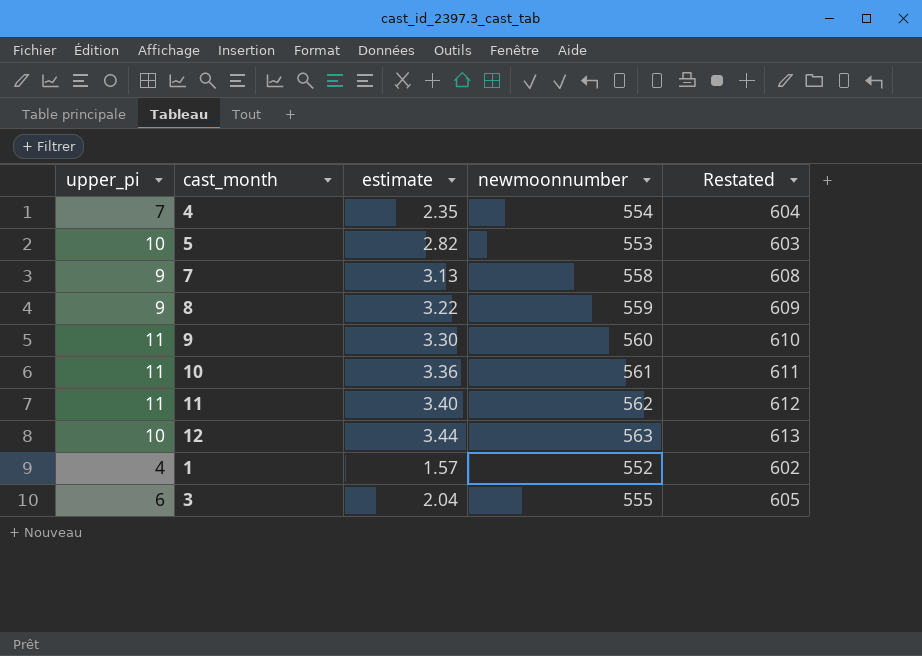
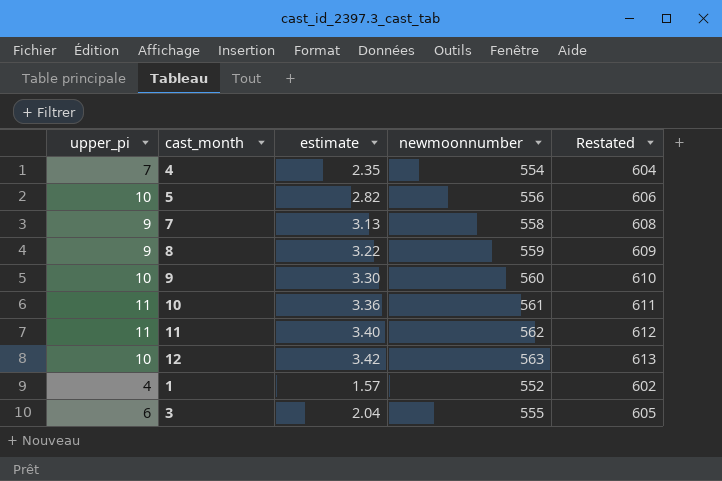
5 | newmoonnumber: 553 -> 556
5 | Restated: 603 -> 606
9 | upper_pi: 11 -> 10
12 | estimate: 3.44 -> 3.42

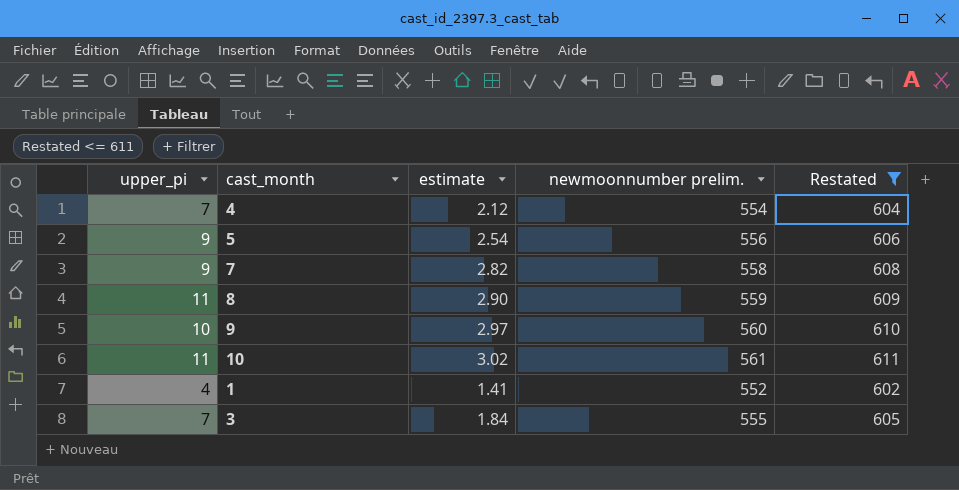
filter: none -> Restated <= 611
column name: newmoonnumber -> newmoonnumber prelim.
4 | estimate: 2.35 -> 2.12
5 | upper_pi: 10 -> 9
5 | estimate: 2.82 -> 2.54
7 | estimate: 3.13 -> 2.82
8 | upper_pi: 9 -> 11
8 | estimate: 3.22 -> 2.90
9 | estimate: 3.30 -> 2.97
10 | estimate: 3.36 -> 3.02
1 | estimate: 1.57 -> 1.41
3 | upper_pi: 6 -> 7
3 | estimate: 2.04 -> 1.84

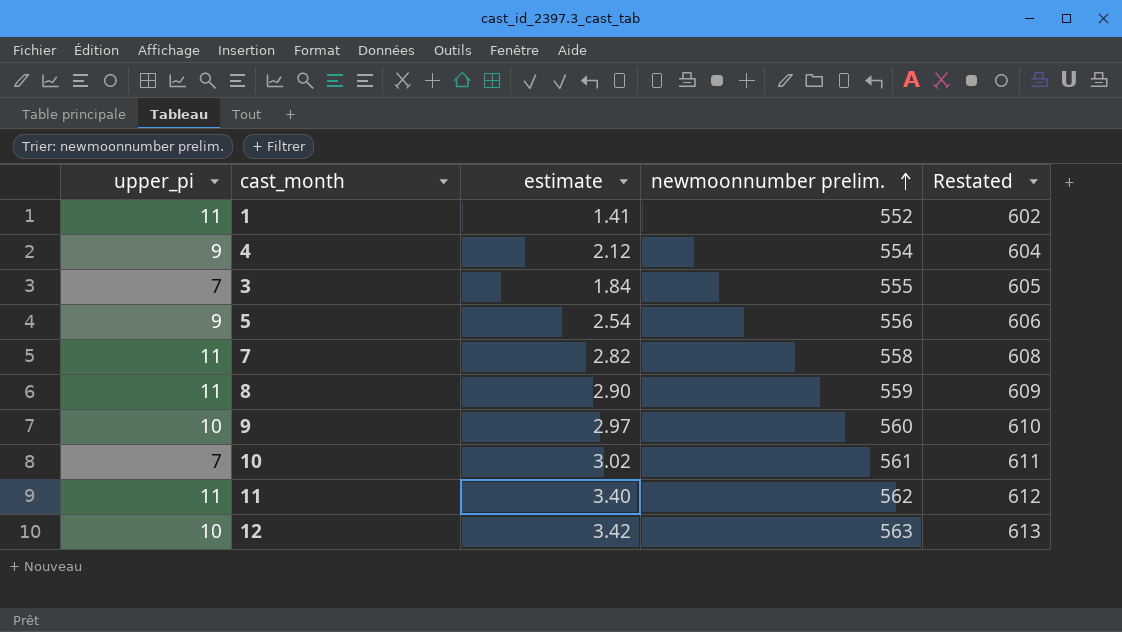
filter: Restated <= 611 -> none
row order: none -> newmoonnumber prelim. ascending
1 | upper_pi: 4 -> 11
4 | upper_pi: 7 -> 9
7 | upper_pi: 9 -> 11
10 | upper_pi: 11 -> 7

